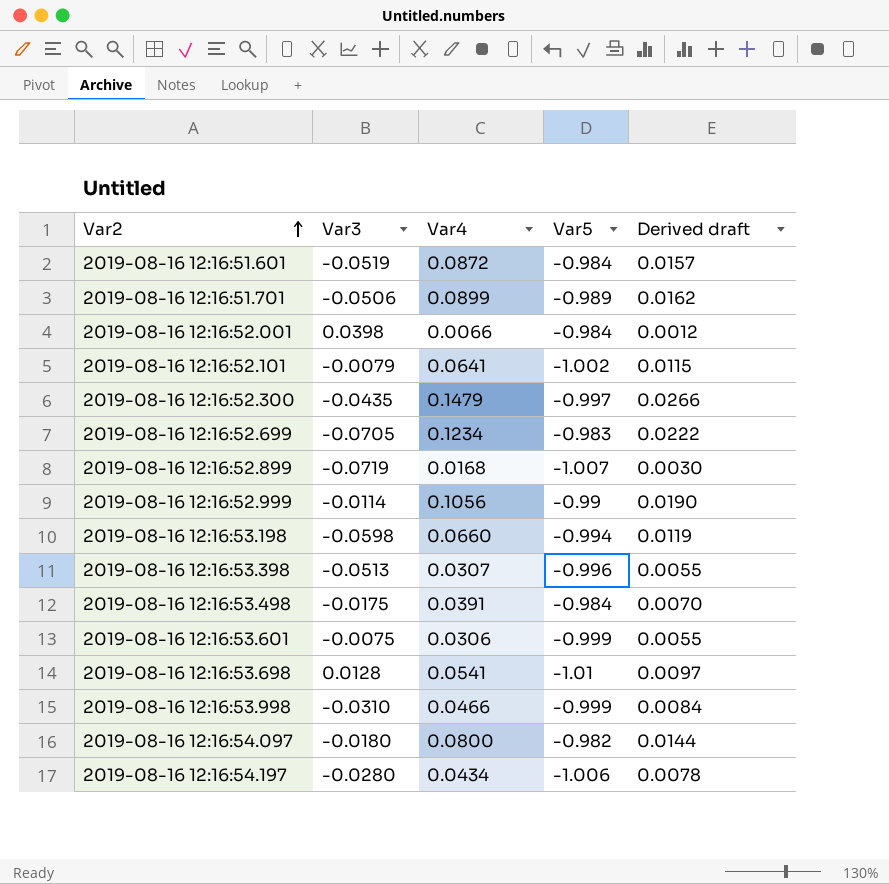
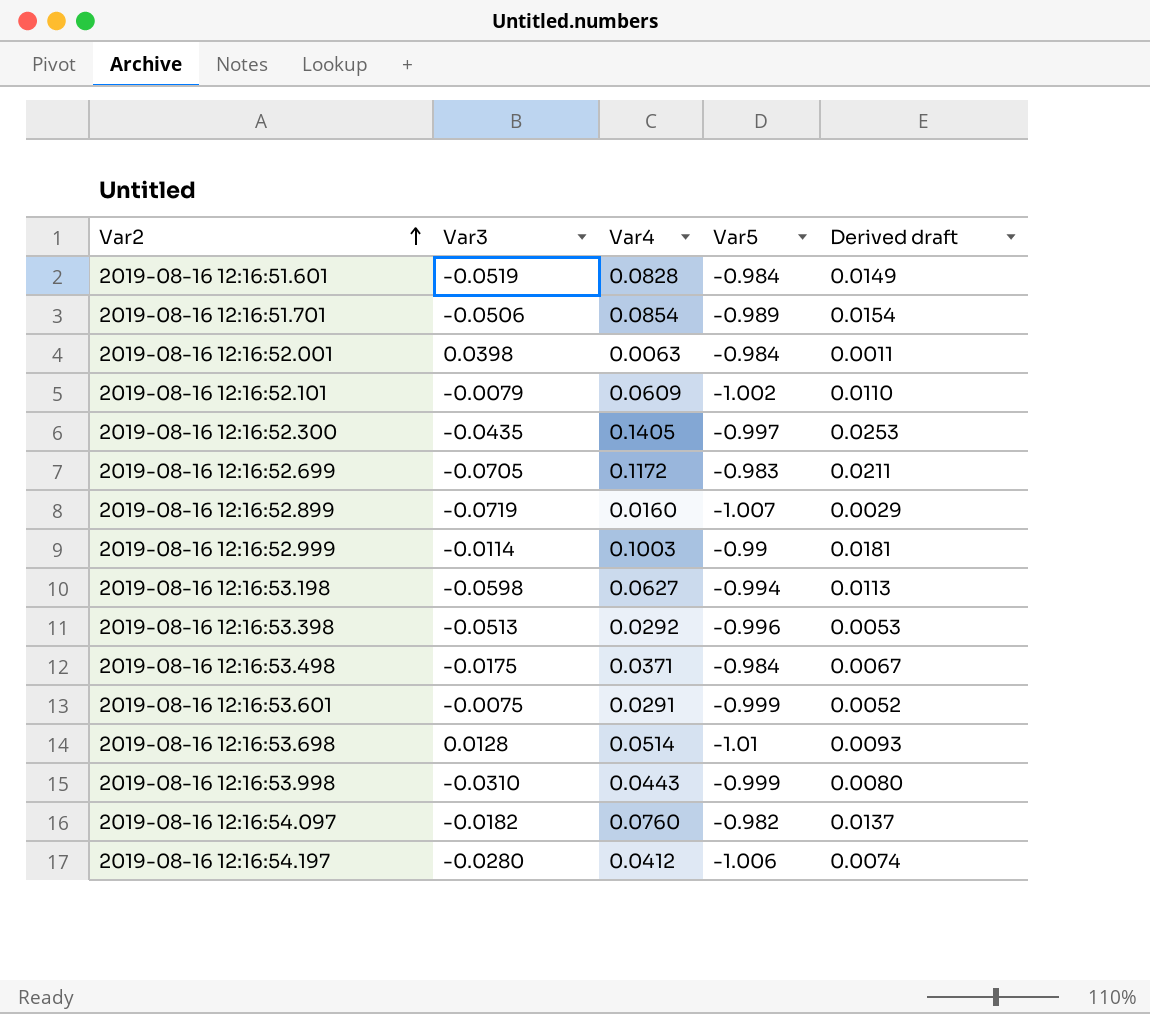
2019-08-16 12:16:51.601 | Var4: 0.0872 -> 0.0828
2019-08-16 12:16:51.601 | Derived draft: 0.0157 -> 0.0149
2019-08-16 12:16:51.701 | Var4: 0.0899 -> 0.0854
2019-08-16 12:16:51.701 | Derived draft: 0.0162 -> 0.0154
2019-08-16 12:16:52.001 | Var4: 0.0066 -> 0.0063
2019-08-16 12:16:52.001 | Derived draft: 0.0012 -> 0.0011
2019-08-16 12:16:52.101 | Var4: 0.0641 -> 0.0609
2019-08-16 12:16:52.101 | Derived draft: 0.0115 -> 0.0110
2019-08-16 12:16:52.300 | Var4: 0.1479 -> 0.1405
2019-08-16 12:16:52.300 | Derived draft: 0.0266 -> 0.0253
2019-08-16 12:16:52.699 | Var4: 0.1234 -> 0.1172
2019-08-16 12:16:52.699 | Derived draft: 0.0222 -> 0.0211
2019-08-16 12:16:52.899 | Var4: 0.0168 -> 0.0160
2019-08-16 12:16:52.899 | Derived draft: 0.0030 -> 0.0029
2019-08-16 12:16:52.999 | Var4: 0.1056 -> 0.1003
2019-08-16 12:16:52.999 | Derived draft: 0.0190 -> 0.0181
2019-08-16 12:16:53.198 | Var4: 0.0660 -> 0.0627
2019-08-16 12:16:53.198 | Derived draft: 0.0119 -> 0.0113
2019-08-16 12:16:53.398 | Var4: 0.0307 -> 0.0292
2019-08-16 12:16:53.398 | Derived draft: 0.0055 -> 0.0053
2019-08-16 12:16:53.498 | Var4: 0.0391 -> 0.0371
2019-08-16 12:16:53.498 | Derived draft: 0.0070 -> 0.0067
2019-08-16 12:16:53.601 | Var4: 0.0306 -> 0.0291
2019-08-16 12:16:53.601 | Derived draft: 0.0055 -> 0.0052
2019-08-16 12:16:53.698 | Var4: 0.0541 -> 0.0514
2019-08-16 12:16:53.698 | Derived draft: 0.0097 -> 0.0093
2019-08-16 12:16:53.998 | Var4: 0.0466 -> 0.0443
2019-08-16 12:16:53.998 | Derived draft: 0.0084 -> 0.0080
2019-08-16 12:16:54.097 | Var3: -0.0180 -> -0.0182
2019-08-16 12:16:54.097 | Var4: 0.0800 -> 0.0760
2019-08-16 12:16:54.097 | Derived draft: 0.0144 -> 0.0137
2019-08-16 12:16:54.197 | Var4: 0.0434 -> 0.0412
2019-08-16 12:16:54.197 | Derived draft: 0.0078 -> 0.0074

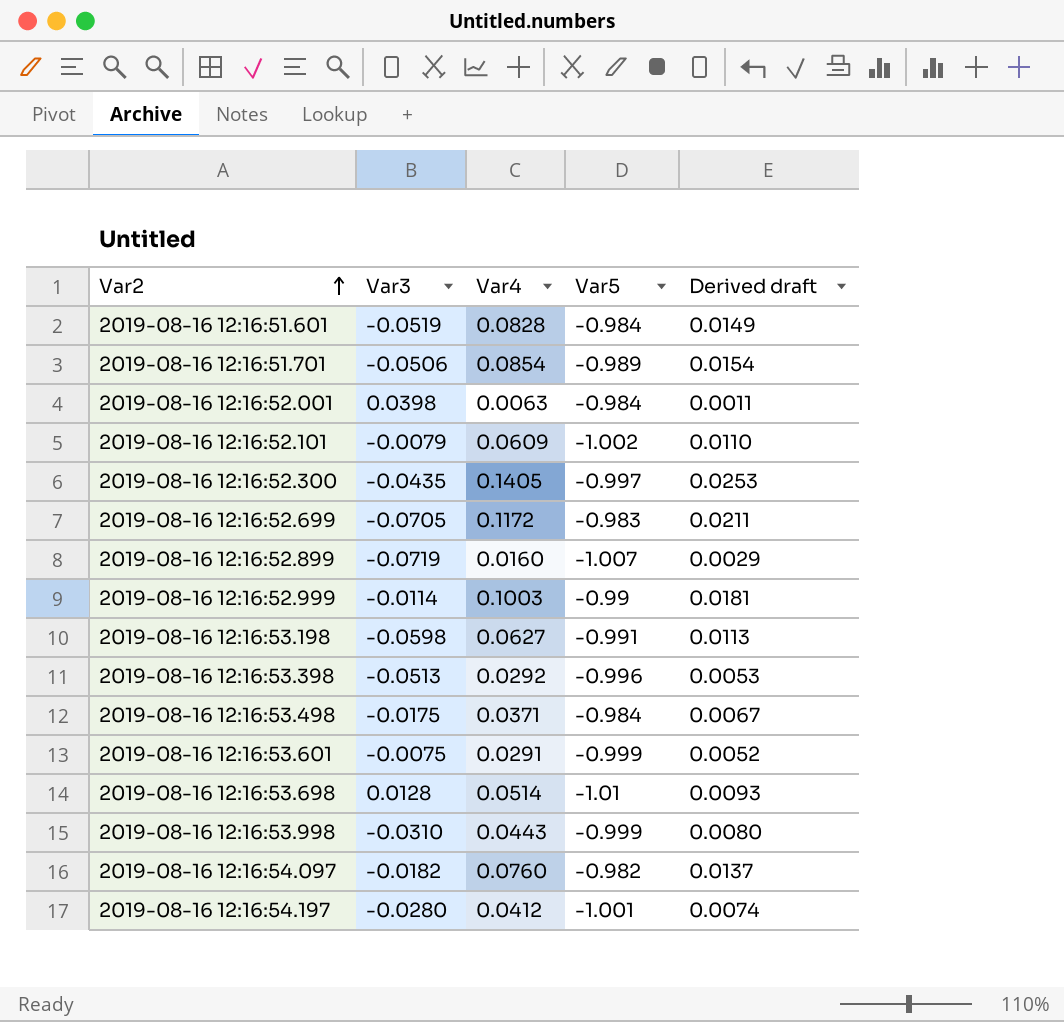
2019-08-16 12:16:53.198 | Var5: -0.994 -> -0.991
2019-08-16 12:16:54.197 | Var5: -1.006 -> -1.001

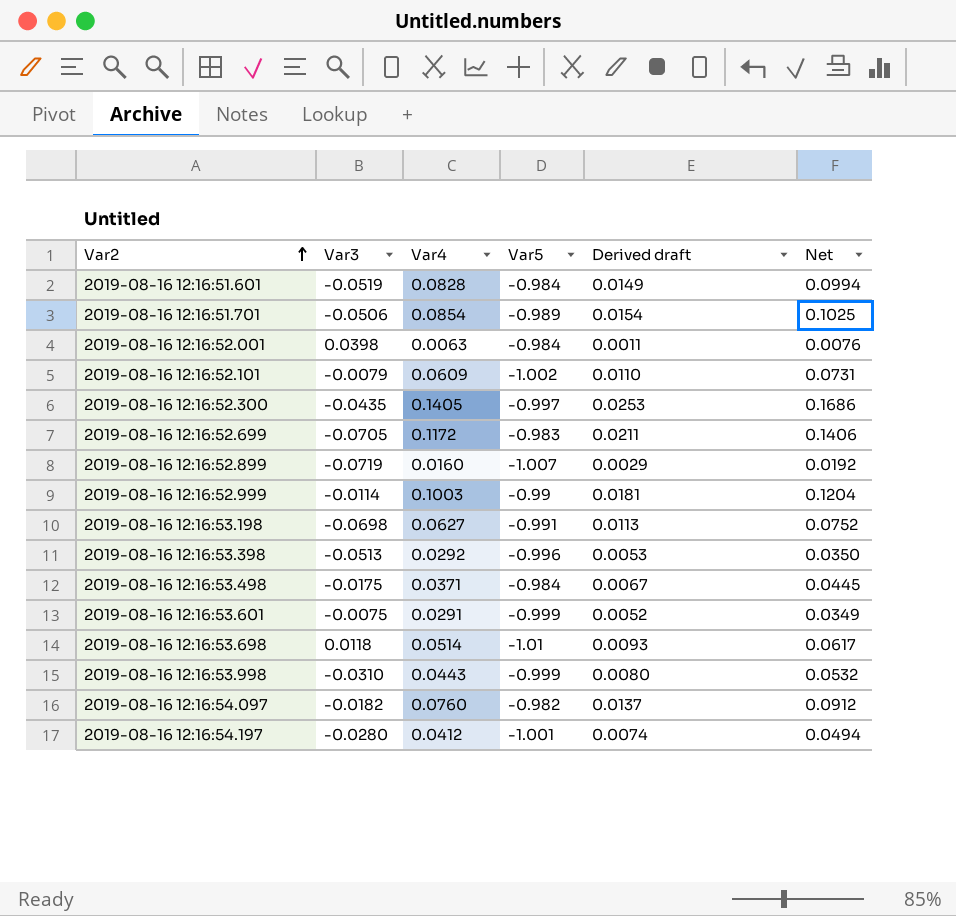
column Net | formula: none -> [Var4] * 1.2
2019-08-16 12:16:53.198 | Var3: -0.0598 -> -0.0698
2019-08-16 12:16:53.698 | Var3: 0.0128 -> 0.0118

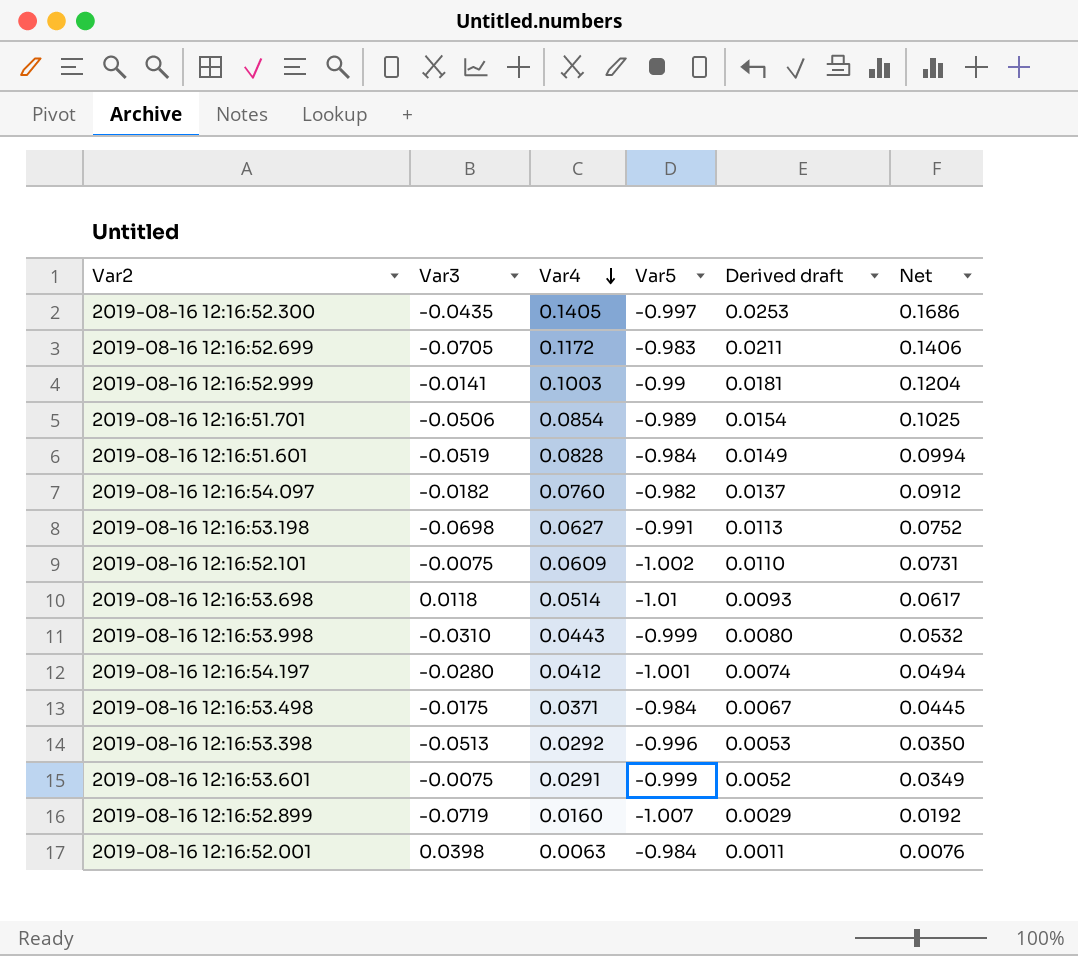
row order: Var2 ascending -> Var4 descending
2019-08-16 12:16:52.999 | Var3: -0.0114 -> -0.0141
2019-08-16 12:16:52.101 | Var3: -0.0079 -> -0.0075

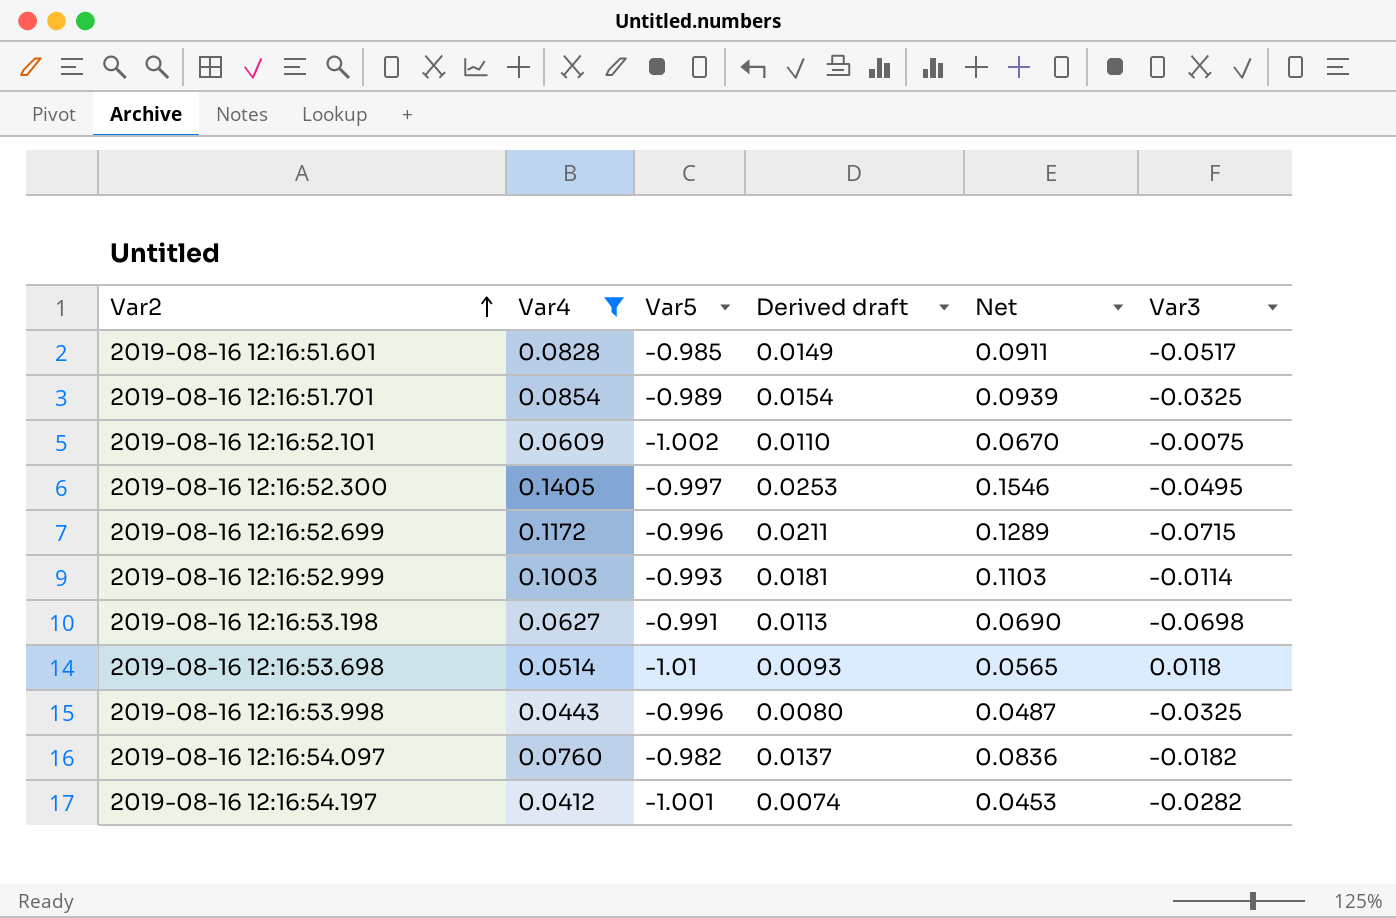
filter: none -> Var4 >= 0.0412
row order: Var4 descending -> Var2 ascending
column Net | formula: [Var4] * 1.2 -> [Var4] * 1.1
column Var3 | position: 2 -> 6
2019-08-16 12:16:51.601 | Var5: -0.984 -> -0.985
2019-08-16 12:16:51.601 | Var3: -0.0519 -> -0.0517
2019-08-16 12:16:51.701 | Var3: -0.0506 -> -0.0325
2019-08-16 12:16:52.300 | Var3: -0.0435 -> -0.0495
2019-08-16 12:16:52.699 | Var5: -0.983 -> -0.996
2019-08-16 12:16:52.699 | Var3: -0.0705 -> -0.0715
2019-08-16 12:16:52.999 | Var5: -0.99 -> -0.993
2019-08-16 12:16:52.999 | Var3: -0.0141 -> -0.0114
2019-08-16 12:16:53.998 | Var5: -0.999 -> -0.996
2019-08-16 12:16:53.998 | Var3: -0.0310 -> -0.0325
2019-08-16 12:16:54.197 | Var3: -0.0280 -> -0.0282

